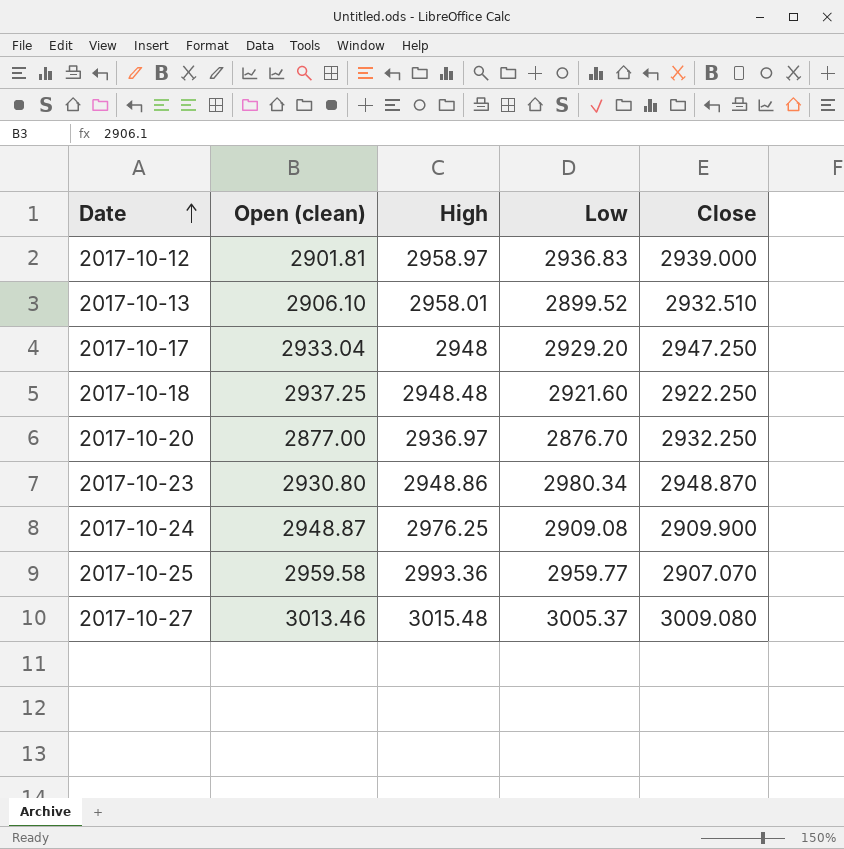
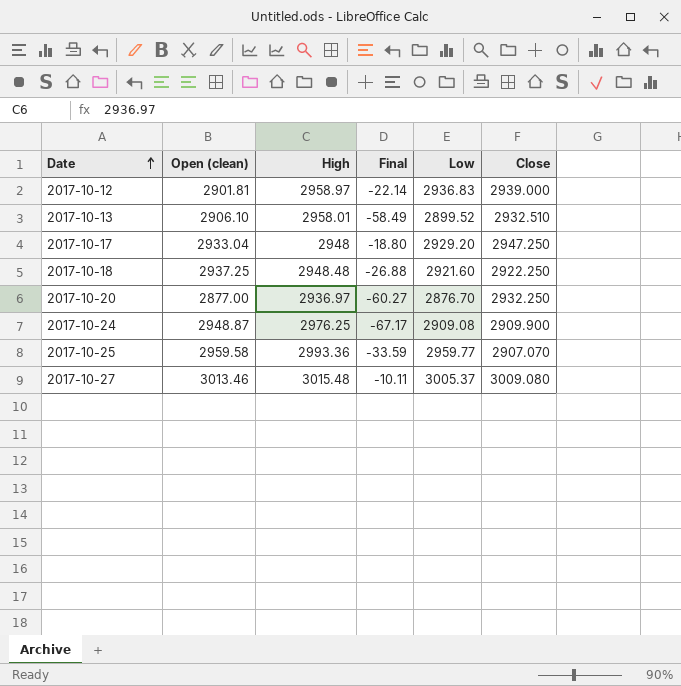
column Final | formula: none -> [Low] - [High]
row 2017-10-23: 2930.80 | 2948.86 | 2980.34 | 2948.870 -> none

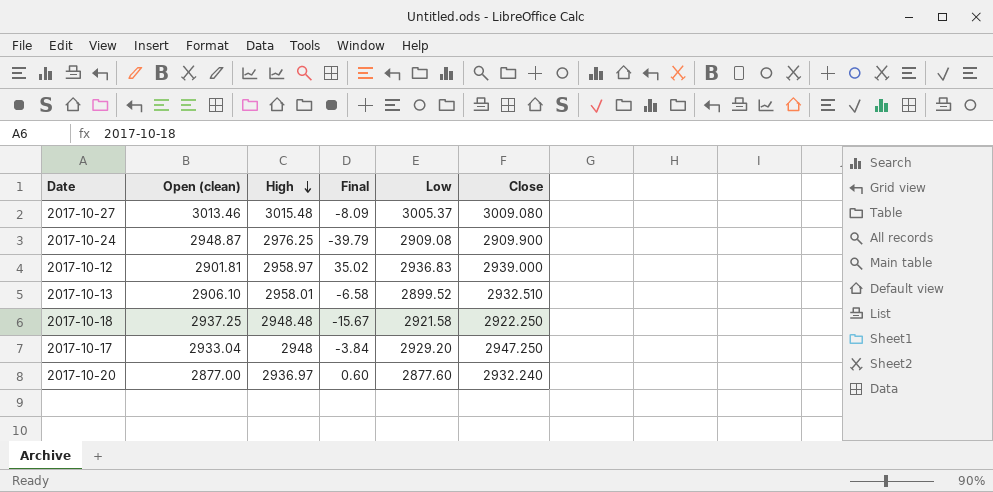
row order: Date ascending -> High descending
column Final | formula: [Low] - [High] -> [Low] - [Open (clean)]
row 2017-10-25: 2959.58 | 2993.36 | -33.59 | 2959.77 | 2907.070 -> none
2017-10-18 | Low: 2921.60 -> 2921.58
2017-10-20 | Low: 2876.70 -> 2877.60
2017-10-20 | Close: 2932.250 -> 2932.240

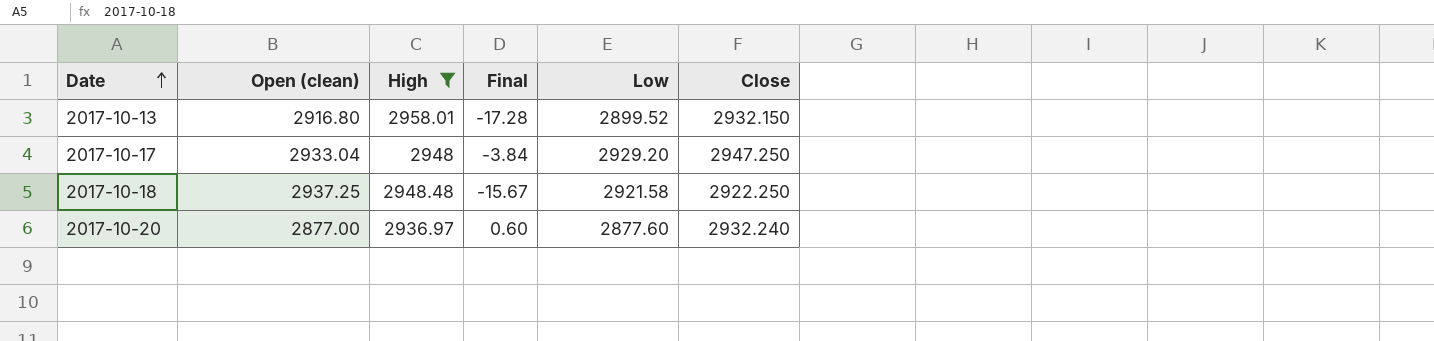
filter: none -> High <= 2958.01
row order: High descending -> Date ascending
2017-10-13 | Open (clean): 2906.10 -> 2916.80
2017-10-13 | Final: -6.58 -> -17.28
2017-10-13 | Close: 2932.510 -> 2932.150

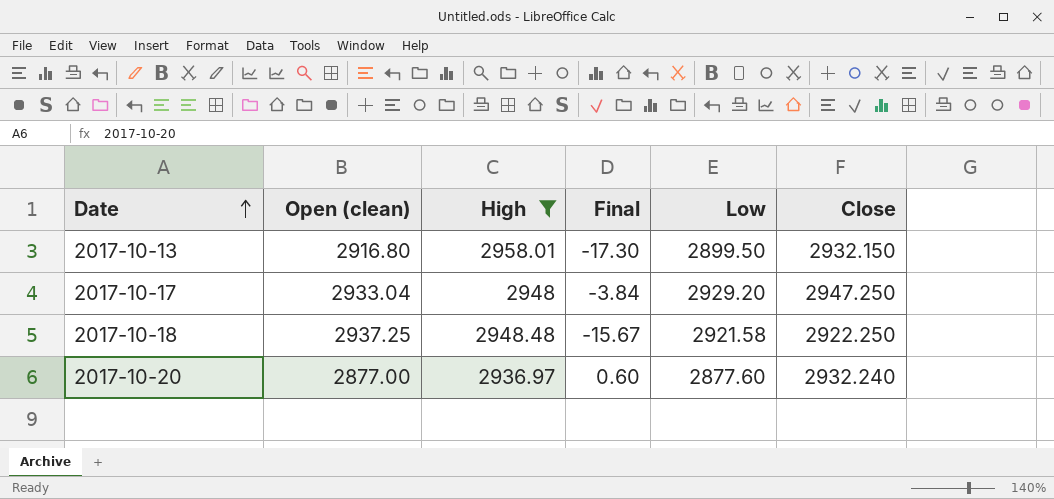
2017-10-13 | Final: -17.28 -> -17.30
2017-10-13 | Low: 2899.52 -> 2899.50

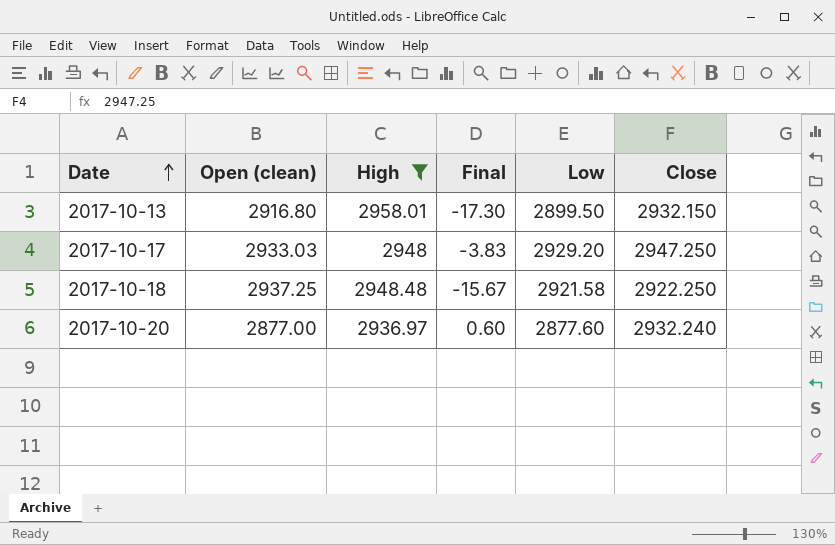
2017-10-17 | Open (clean): 2933.04 -> 2933.03
2017-10-17 | Final: -3.84 -> -3.83

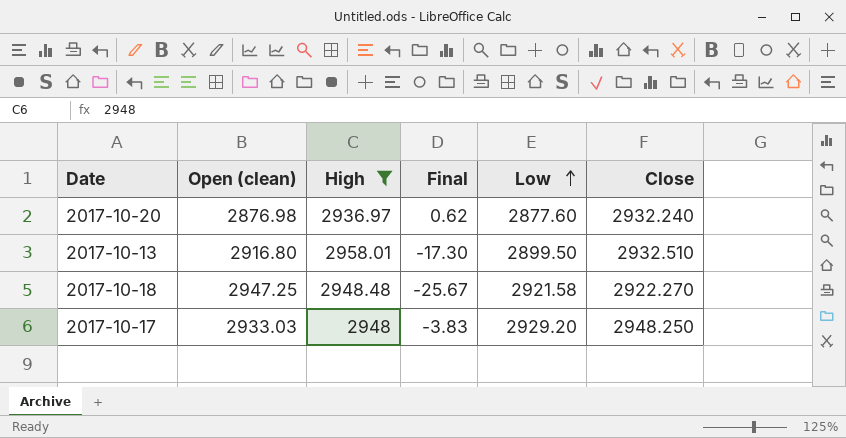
row order: Date ascending -> Low ascending
2017-10-20 | Open (clean): 2877.00 -> 2876.98
2017-10-20 | Final: 0.60 -> 0.62
2017-10-13 | Close: 2932.150 -> 2932.510
2017-10-18 | Open (clean): 2937.25 -> 2947.25
2017-10-18 | Final: -15.67 -> -25.67
2017-10-18 | Close: 2922.250 -> 2922.270
2017-10-17 | Close: 2947.250 -> 2948.250

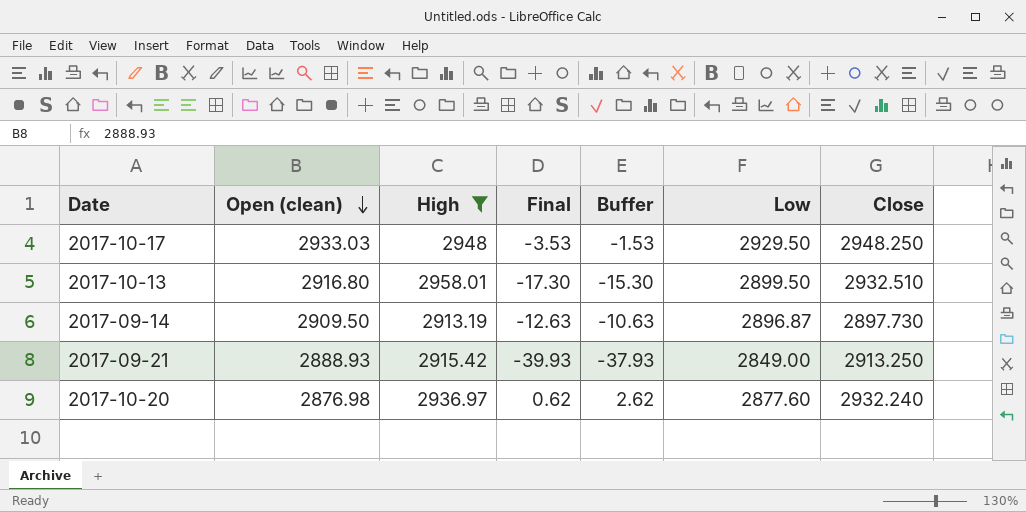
row order: Low ascending -> Open (clean) descending
column Buffer | formula: none -> [Final] + 2
row 2017-10-18: 2947.25 | 2948.48 | -25.67 | 2921.58 | 2922.270 -> none
2017-10-17 | Final: -3.83 -> -3.53
2017-10-17 | Low: 2929.20 -> 2929.50
row 2017-09-14: none -> 2909.50 | 2913.19 | -12.63 | -10.63 | 2896.87 | 2897.730
row 2017-09-21: none -> 2888.93 | 2915.42 | -39.93 | -37.93 | 2849.00 | 2913.250

